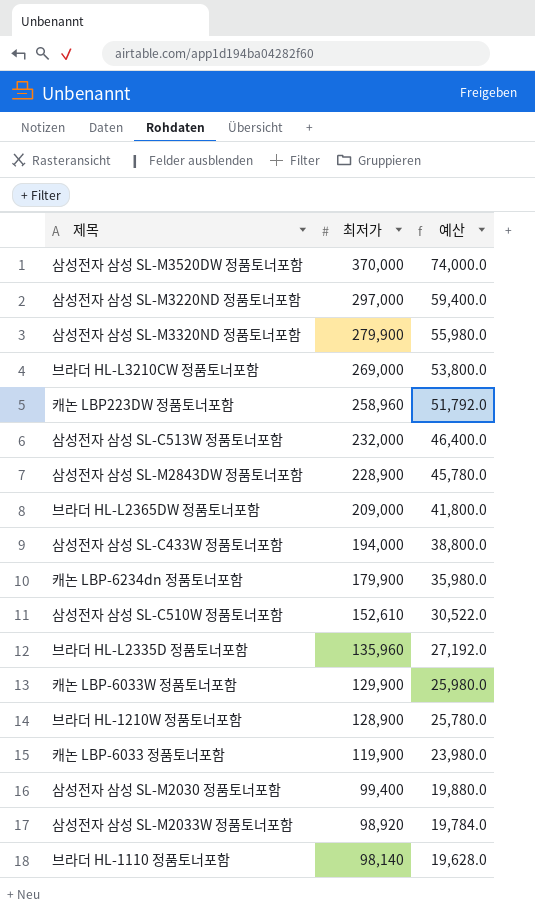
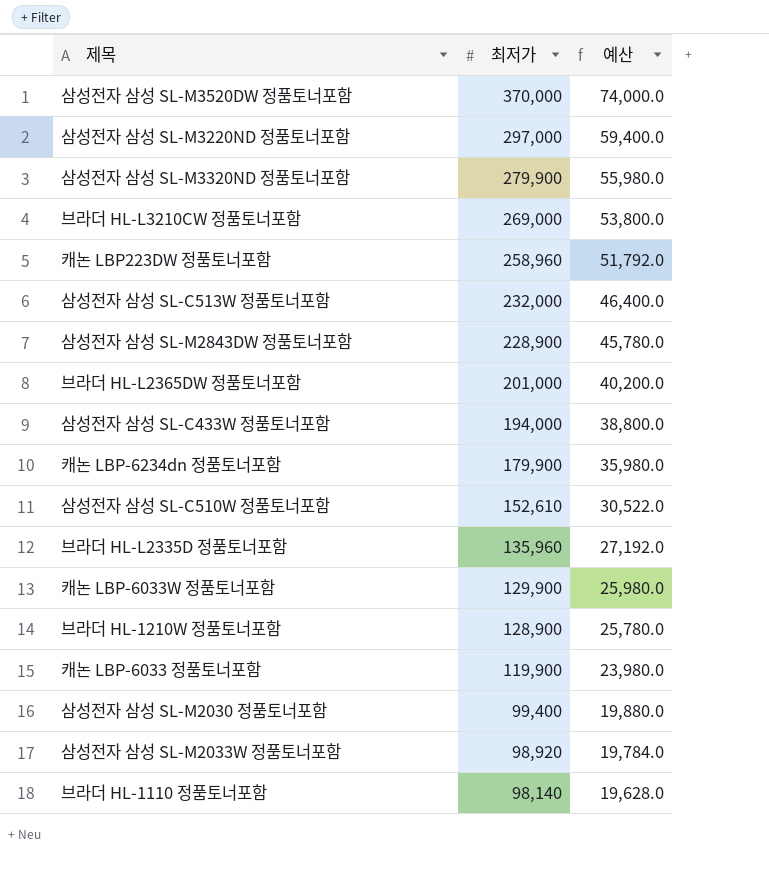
브라더 HL-L2365DW 정품토너포함 | 최저가: 209,000 -> 201,000
브라더 HL-L2365DW 정품토너포함 | 예산: 41,800.0 -> 40,200.0

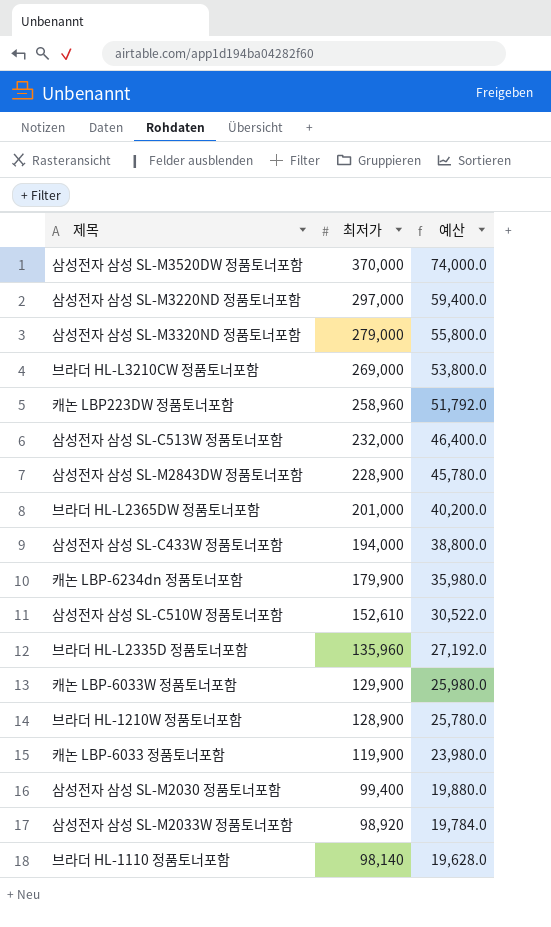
삼성전자 삼성 SL-M3320ND 정품토너포함 | 최저가: 279,900 -> 279,000
삼성전자 삼성 SL-M3320ND 정품토너포함 | 예산: 55,980.0 -> 55,800.0

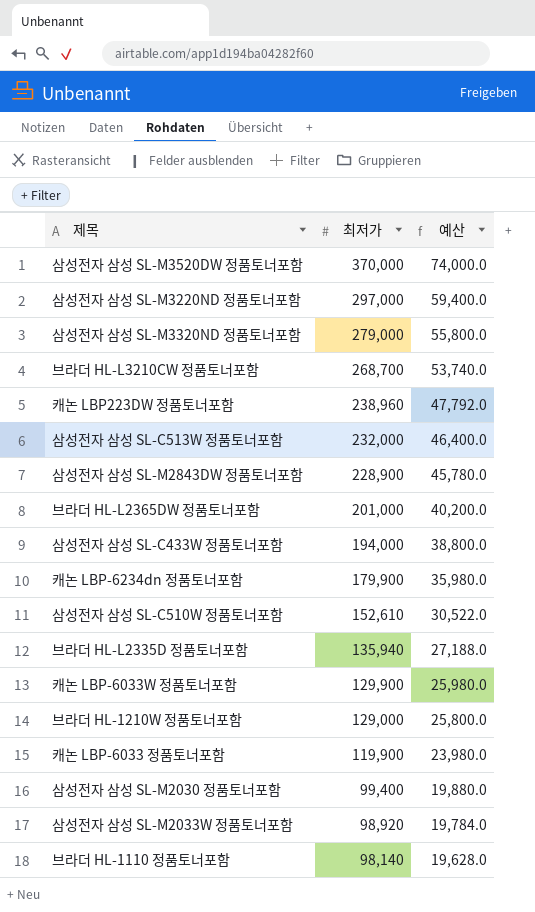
브라더 HL-L3210CW 정품토너포함 | 최저가: 269,000 -> 268,700
브라더 HL-L3210CW 정품토너포함 | 예산: 53,800.0 -> 53,740.0
캐논 LBP223DW 정품토너포함 | 최저가: 258,960 -> 238,960
캐논 LBP223DW 정품토너포함 | 예산: 51,792.0 -> 47,792.0
브라더 HL-L2335D 정품토너포함 | 최저가: 135,960 -> 135,940
브라더 HL-L2335D 정품토너포함 | 예산: 27,192.0 -> 27,188.0
브라더 HL-1210W 정품토너포함 | 최저가: 128,900 -> 129,000
브라더 HL-1210W 정품토너포함 | 예산: 25,780.0 -> 25,800.0

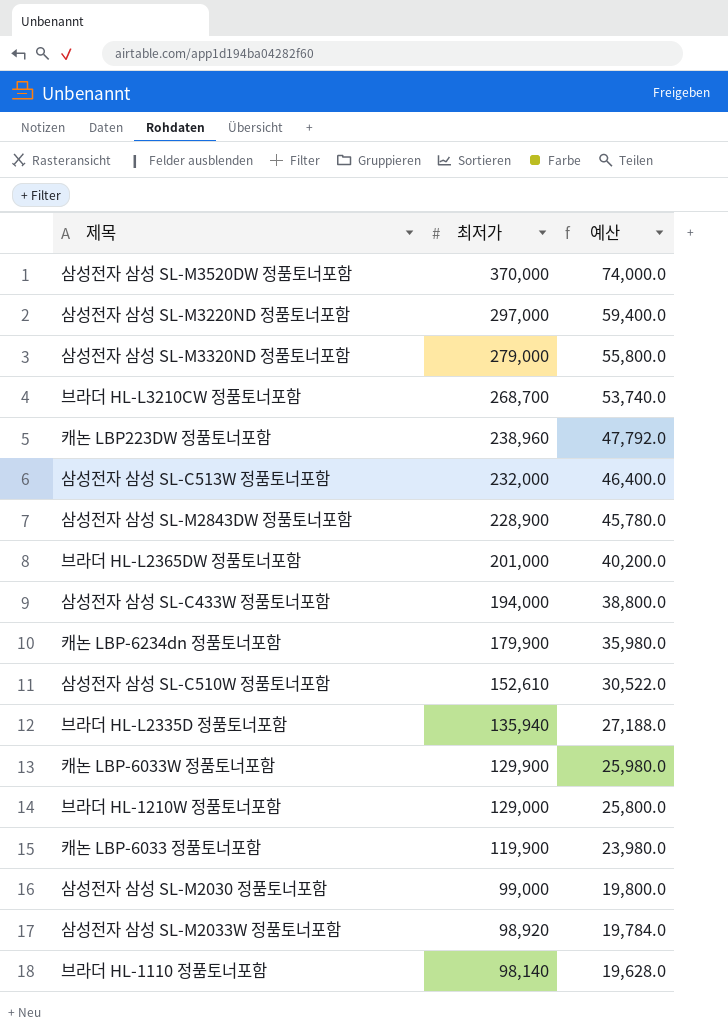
삼성전자 삼성 SL-M2030 정품토너포함 | 최저가: 99,400 -> 99,000
삼성전자 삼성 SL-M2030 정품토너포함 | 예산: 19,880.0 -> 19,800.0

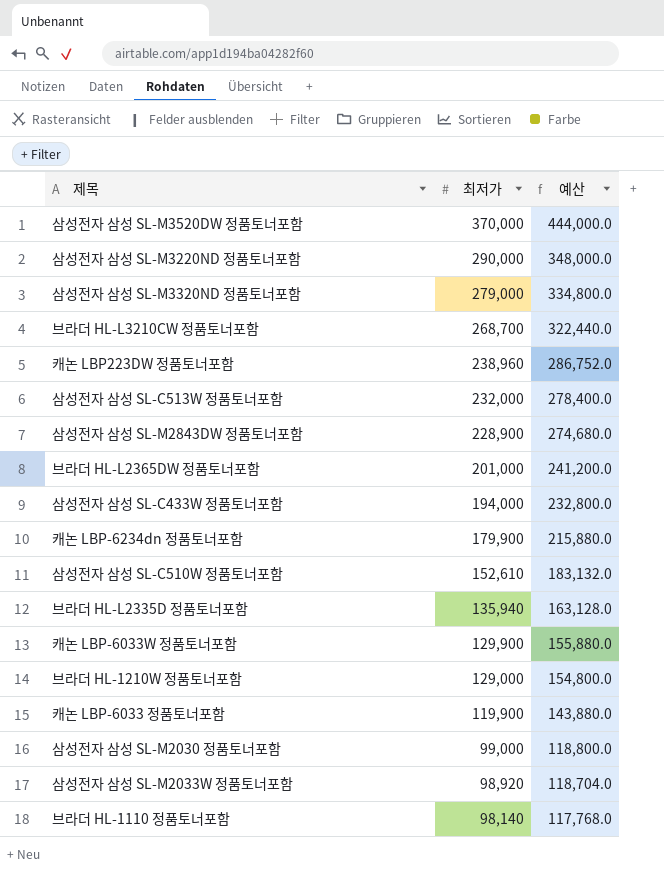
column 예산 | formula: [최저가] * 0.2 -> [최저가] * 1.2
삼성전자 삼성 SL-M3220ND 정품토너포함 | 최저가: 297,000 -> 290,000

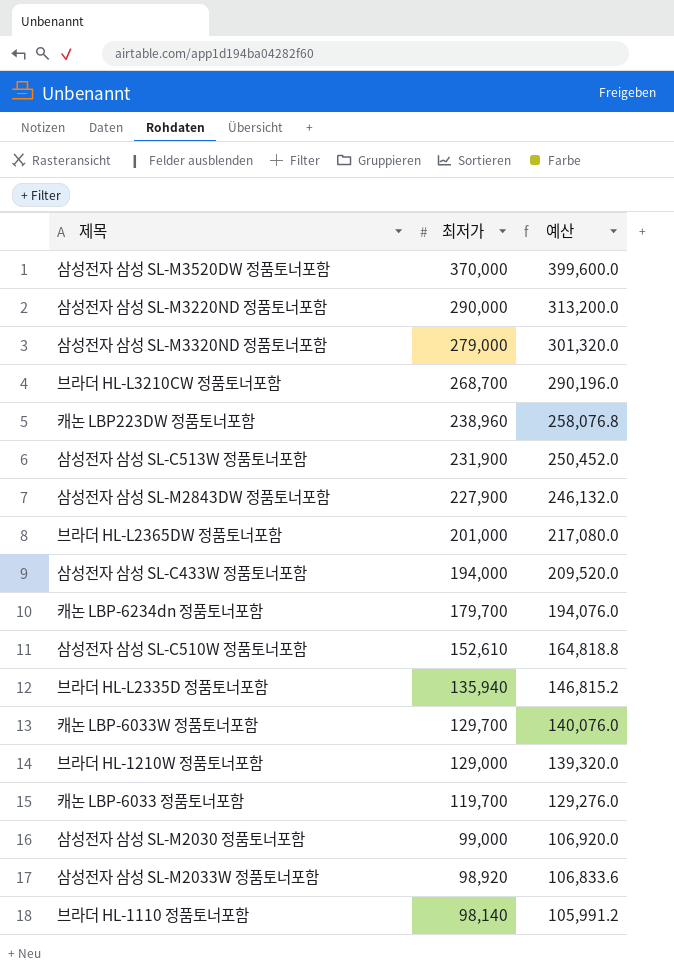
column 예산 | formula: [최저가] * 1.2 -> [최저가] * 1.08
삼성전자 삼성 SL-C513W 정품토너포함 | 최저가: 232,000 -> 231,900
삼성전자 삼성 SL-M2843DW 정품토너포함 | 최저가: 228,900 -> 227,900
캐논 LBP-6234dn 정품토너포함 | 최저가: 179,900 -> 179,700
캐논 LBP-6033W 정품토너포함 | 최저가: 129,900 -> 129,700
캐논 LBP-6033 정품토너포함 | 최저가: 119,900 -> 119,700

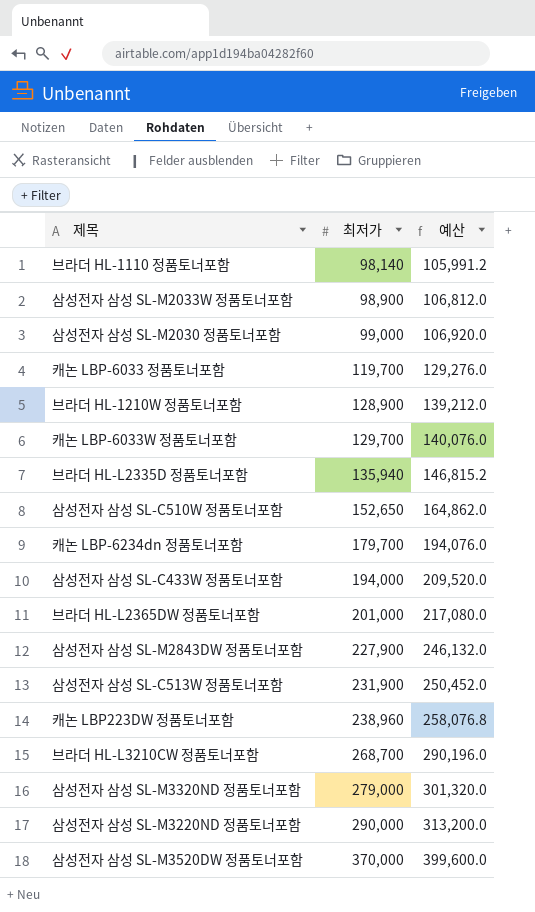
row order: 최저가 descending -> 최저가 ascending
삼성전자 삼성 SL-M2033W 정품토너포함 | 최저가: 98,920 -> 98,900
삼성전자 삼성 SL-M2033W 정품토너포함 | 예산: 106,833.6 -> 106,812.0
브라더 HL-1210W 정품토너포함 | 최저가: 129,000 -> 128,900
브라더 HL-1210W 정품토너포함 | 예산: 139,320.0 -> 139,212.0
삼성전자 삼성 SL-C510W 정품토너포함 | 최저가: 152,610 -> 152,650
삼성전자 삼성 SL-C510W 정품토너포함 | 예산: 164,818.8 -> 164,862.0

